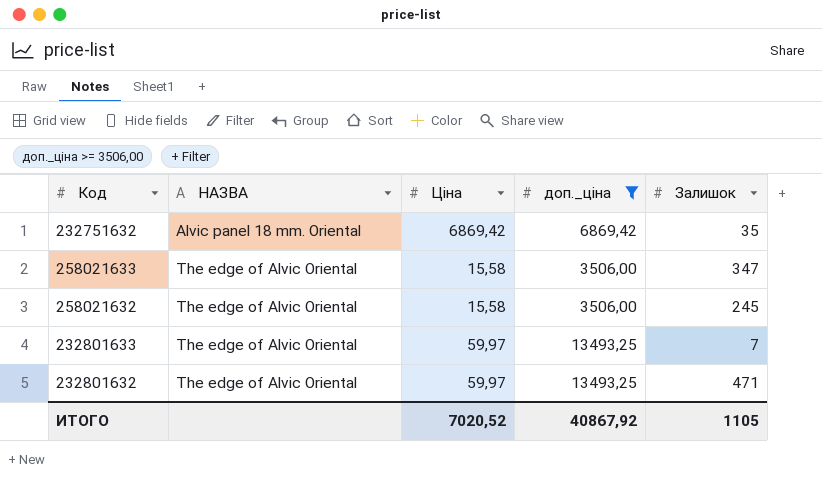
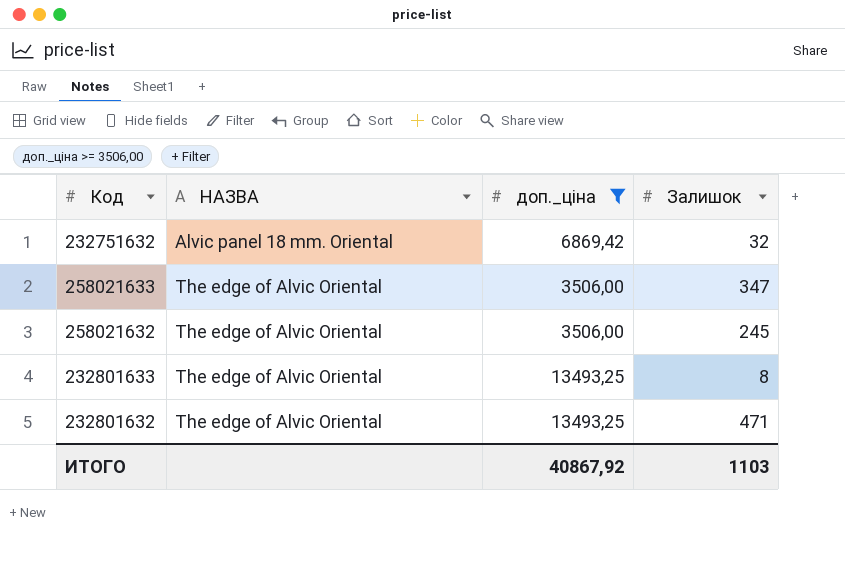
column Ціна | position: 3 -> none
232751632 | Залишок: 35 -> 32
232801633 | Залишок: 7 -> 8
ИТОГО | Залишок: 1105 -> 1103

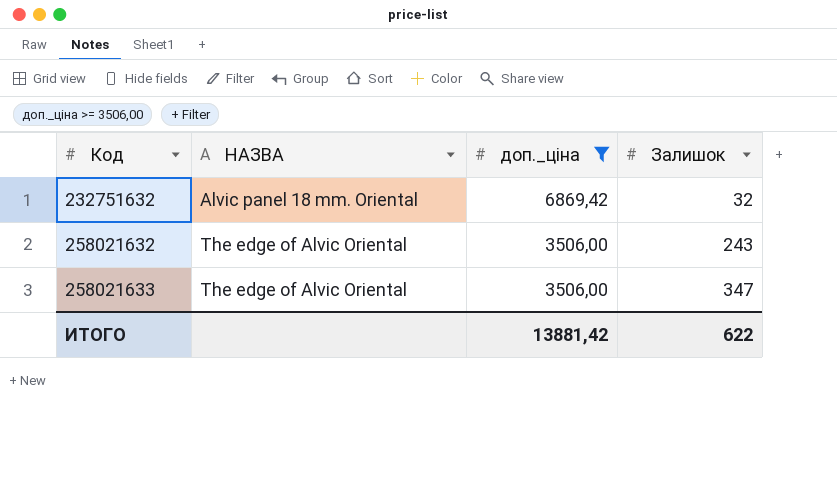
row order: НАЗВА ascending -> Код ascending
row 232801633: The edge of Alvic Oriental | 13493,25 | 8 -> none
row 232801632: The edge of Alvic Oriental | 13493,25 | 471 -> none
258021632 | Залишок: 245 -> 243
ИТОГО | доп._ціна: 40867,92 -> 13881,42
ИТОГО | Залишок: 1103 -> 622

